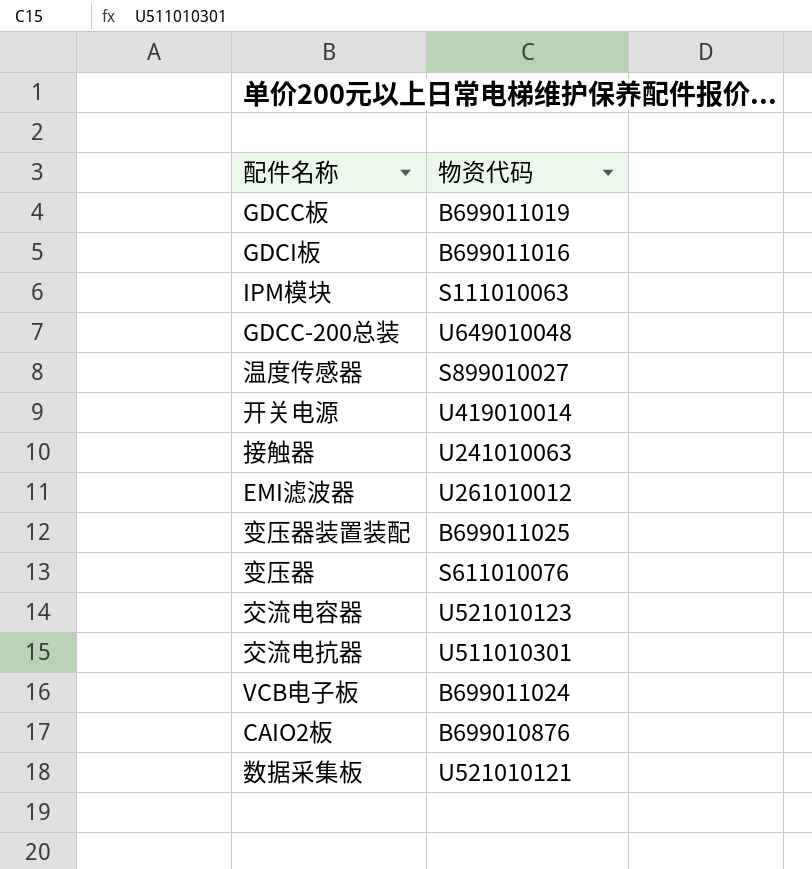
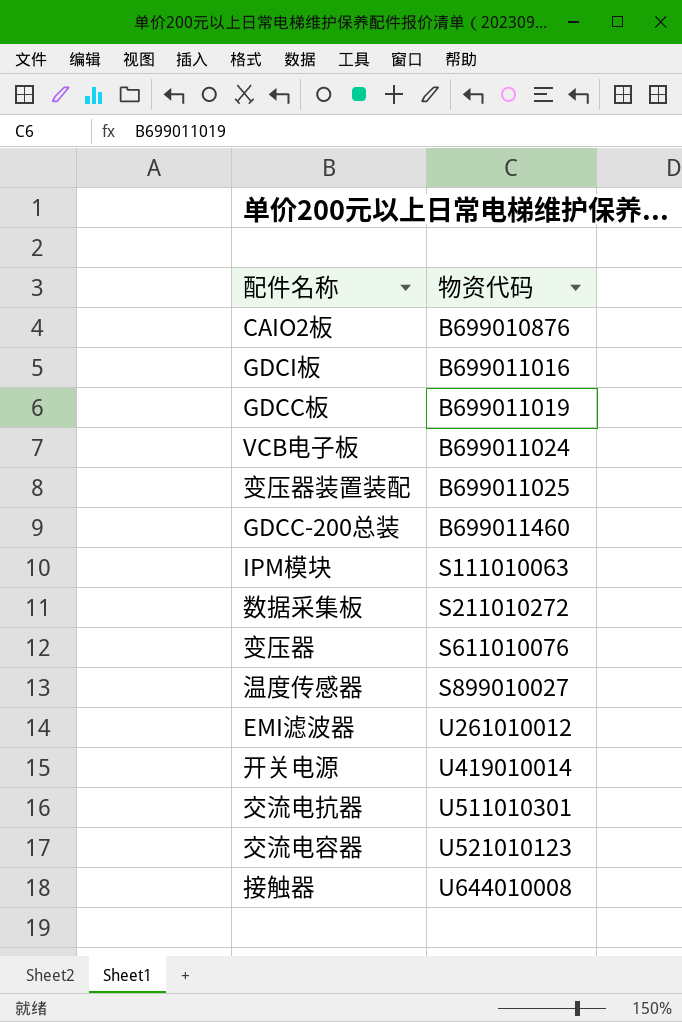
row order: none -> 物资代码 ascending
GDCC-200总装 | 物资代码: U649010048 -> B699011460
数据采集板 | 物资代码: U521010121 -> S211010272
接触器 | 物资代码: U241010063 -> U644010008

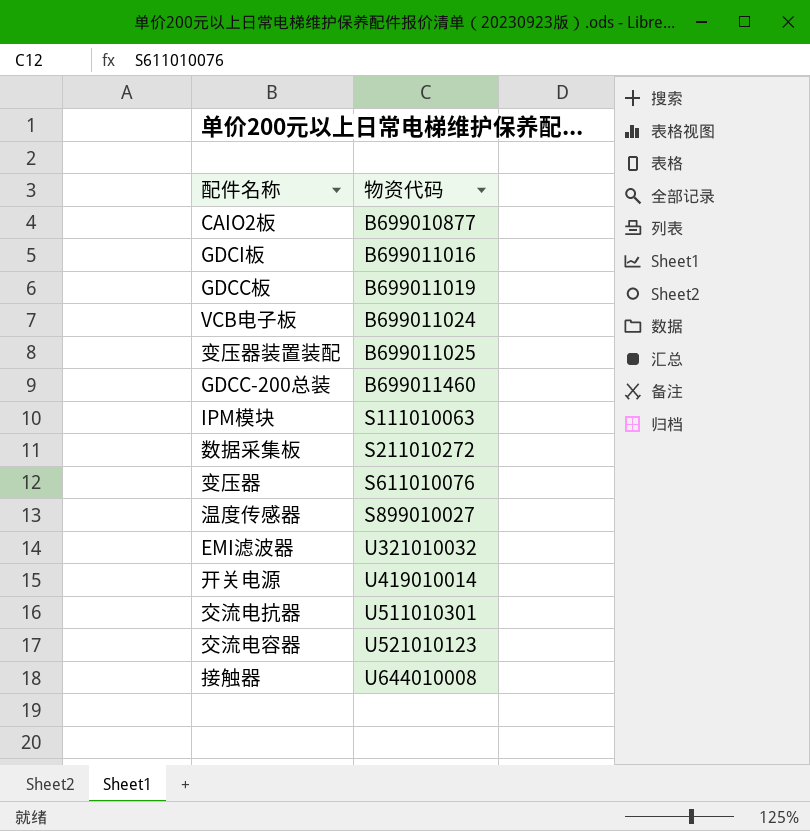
CAIO2板 | 物资代码: B699010876 -> B699010877
EMI滤波器 | 物资代码: U261010012 -> U321010032

